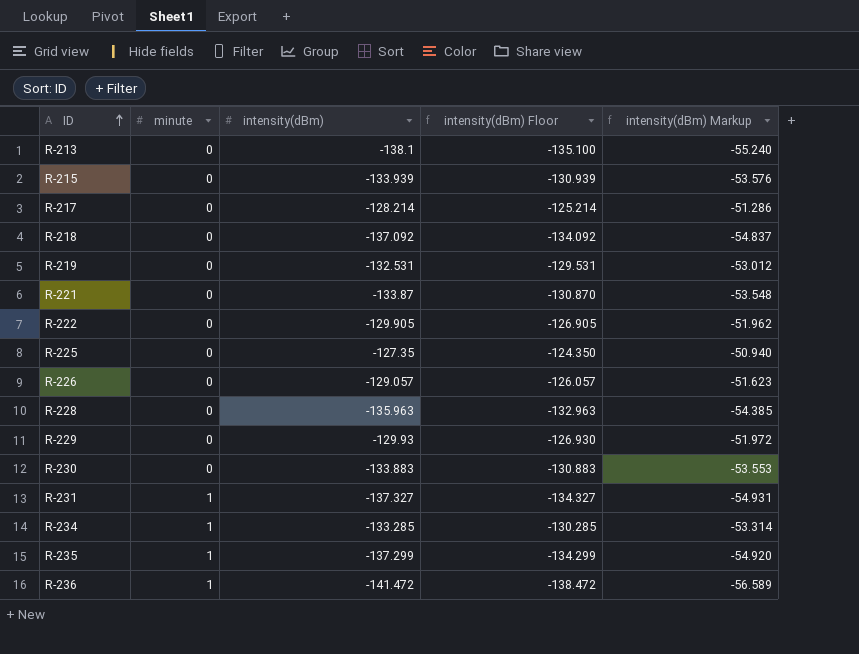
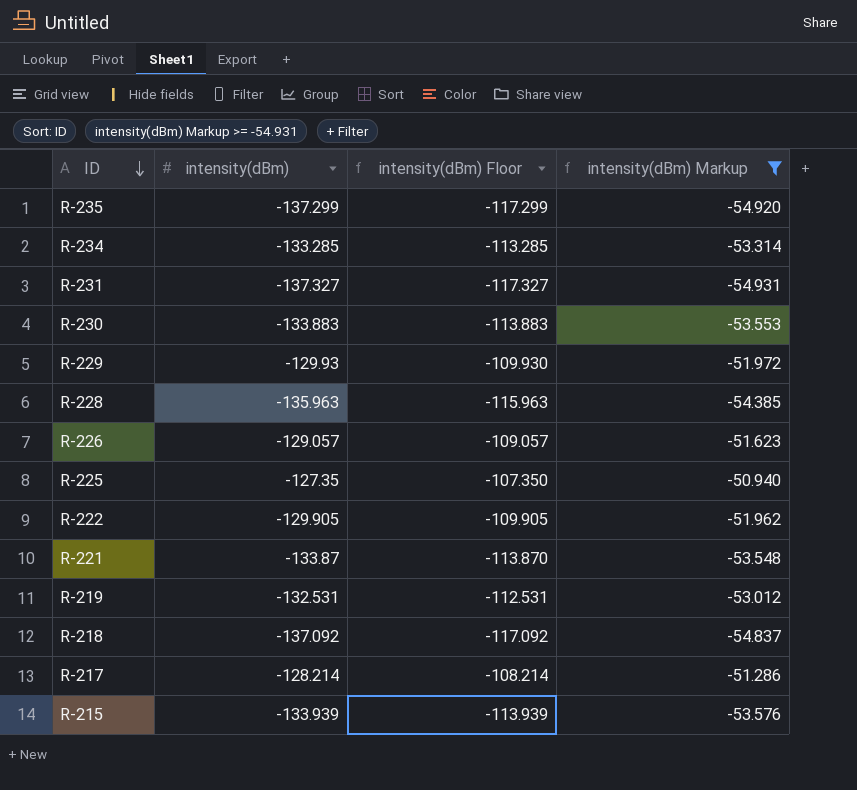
filter: none -> intensity(dBm) Markup >= -54.931
row order: ID ascending -> ID descending
column minute | position: 2 -> none
column intensity(dBm) Floor | formula: [intensity(dBm)] + 3 -> [intensity(dBm)] + 20

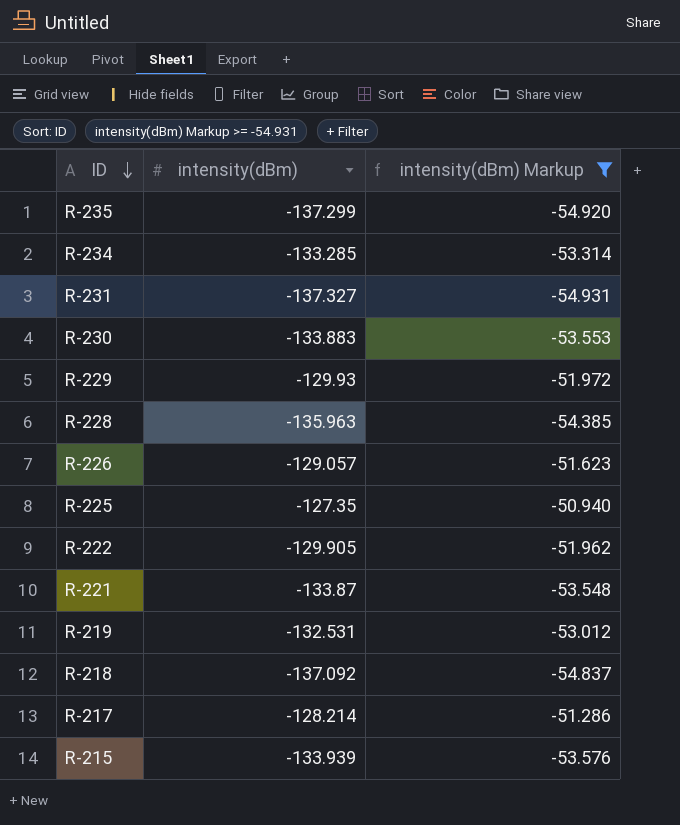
column intensity(dBm) Floor | formula: [intensity(dBm)] + 20 -> none

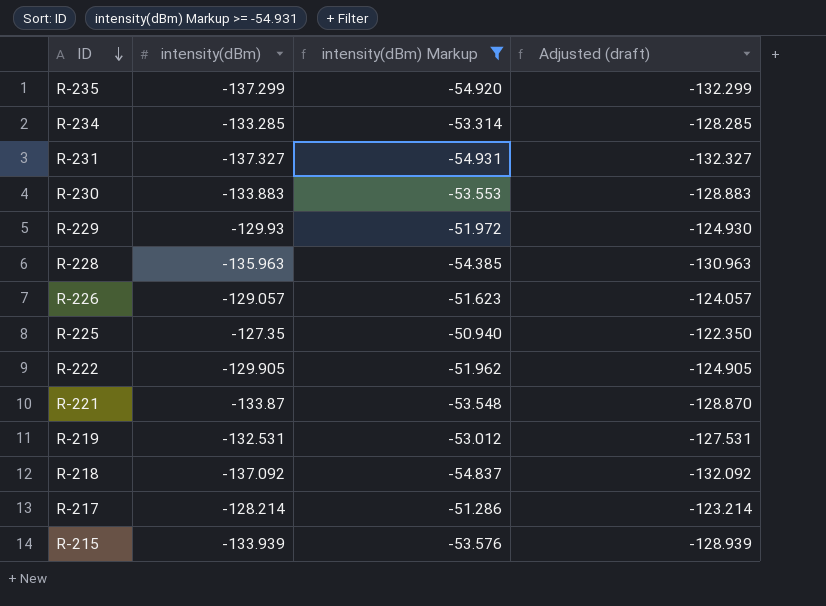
column Adjusted (draft) | formula: none -> [intensity(dBm)] + 5

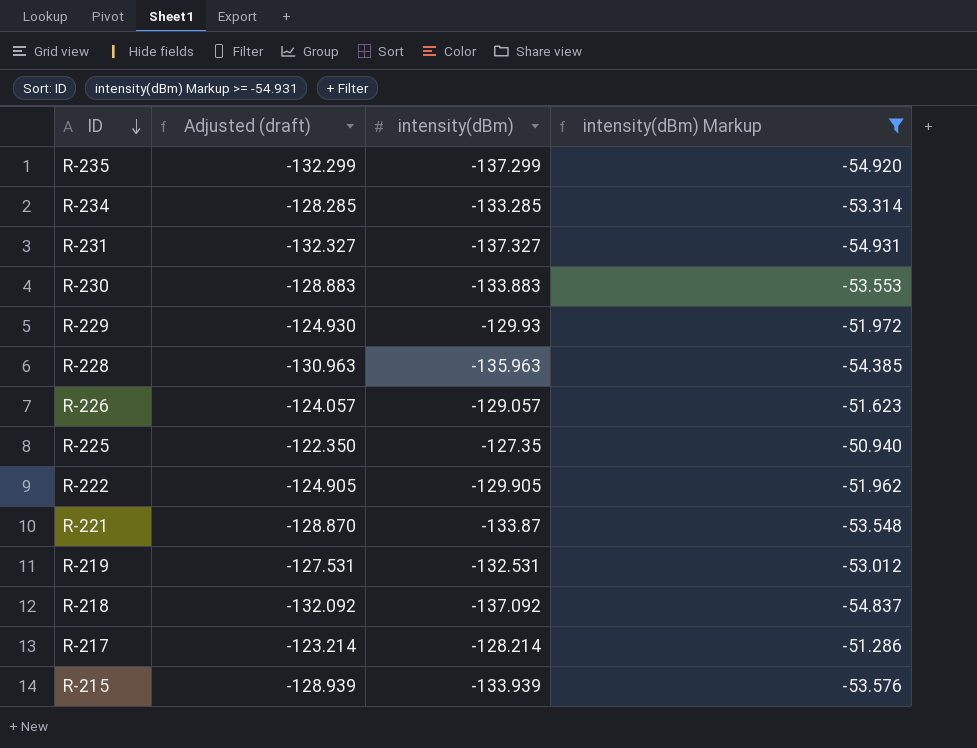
column Adjusted (draft) | position: 4 -> 2

